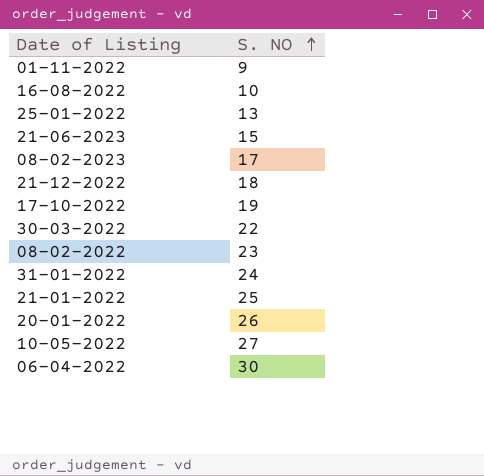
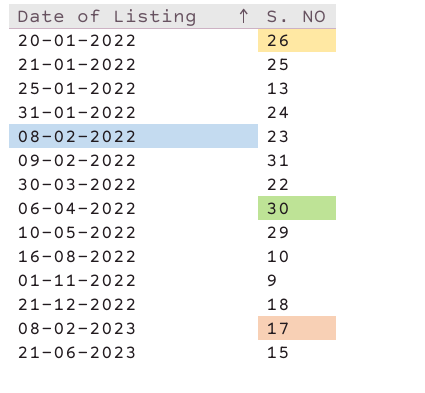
row order: S. NO ascending -> Date of Listing ascending
row 17-10-2022: 19 -> none
row 09-02-2022: none -> 31
10-05-2022 | S. NO: 27 -> 29

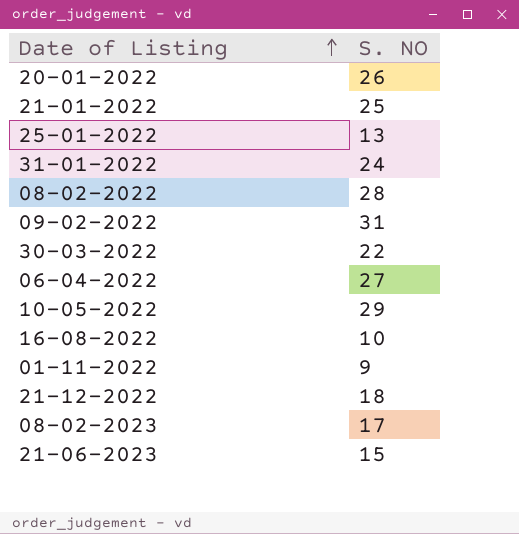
08-02-2022 | S. NO: 23 -> 28
06-04-2022 | S. NO: 30 -> 27

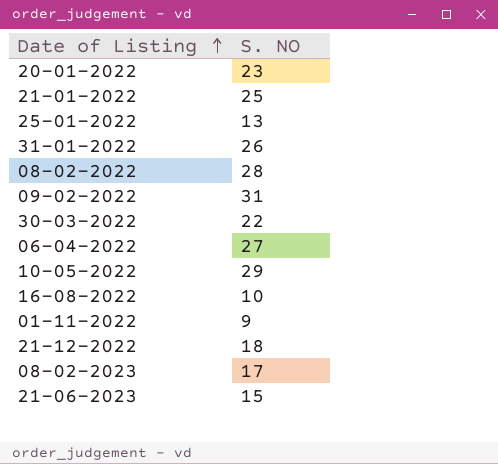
20-01-2022 | S. NO: 26 -> 23
31-01-2022 | S. NO: 24 -> 26

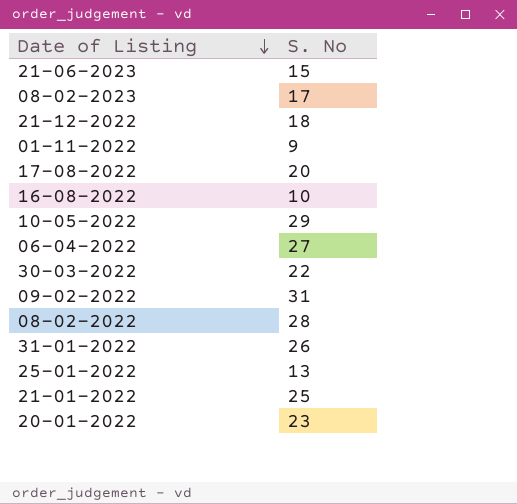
row order: Date of Listing ascending -> Date of Listing descending
column name: S. NO -> S. No
row 17-08-2022: none -> 20

